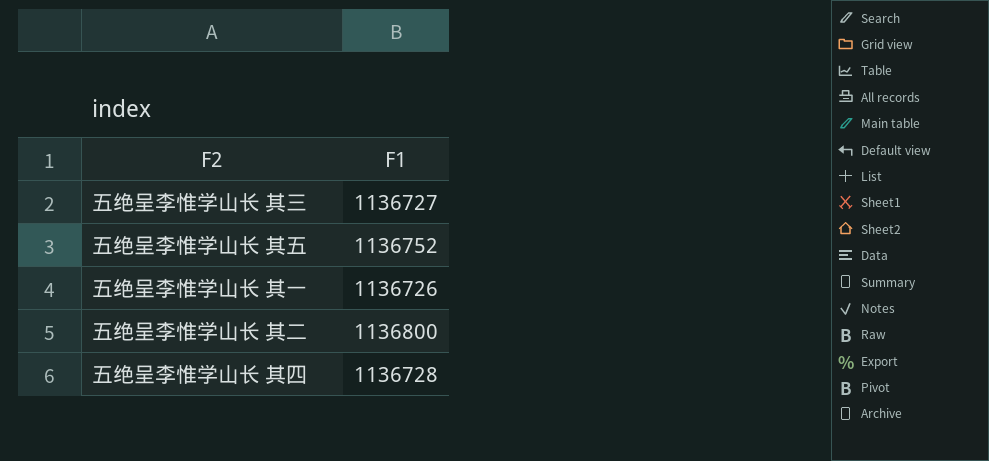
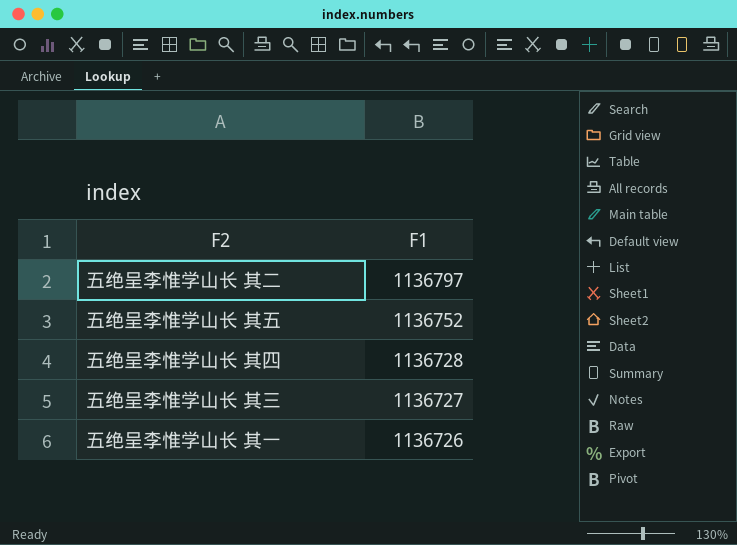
row order: none -> F1 descending
五绝呈李惟学山长 其二 | F1: 1136800 -> 1136797

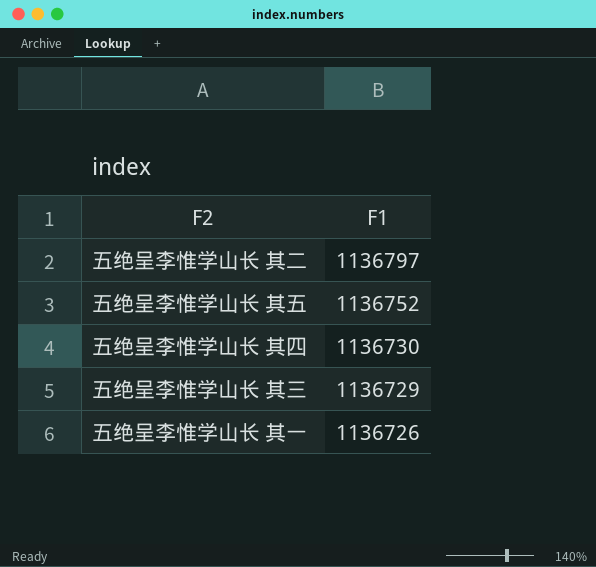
五绝呈李惟学山长 其四 | F1: 1136728 -> 1136730
五绝呈李惟学山长 其三 | F1: 1136727 -> 1136729

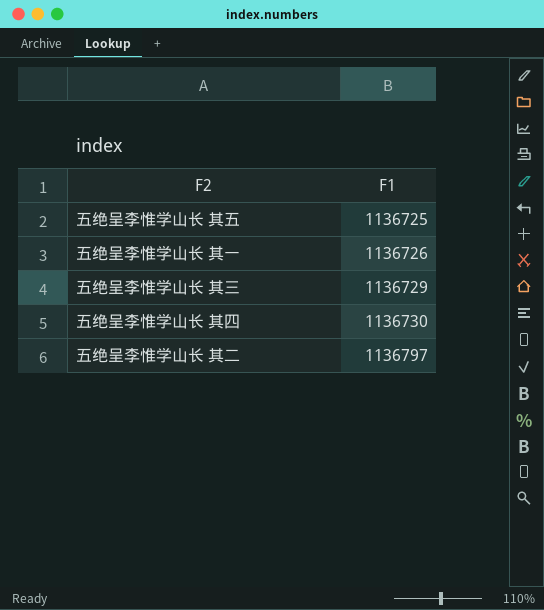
row order: F1 descending -> F1 ascending
五绝呈李惟学山长 其五 | F1: 1136752 -> 1136725

